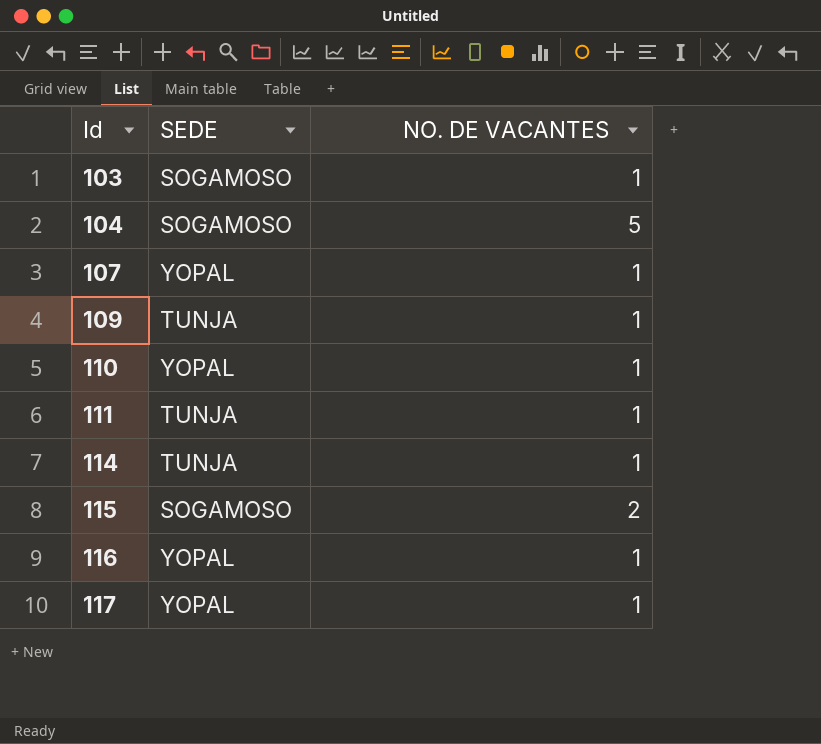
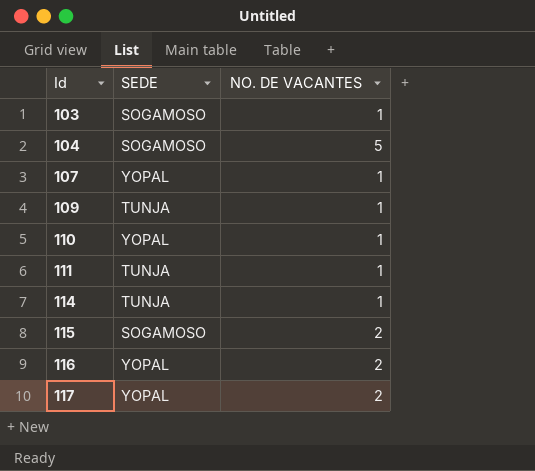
116 | NO. DE VACANTES: 1 -> 2
117 | NO. DE VACANTES: 1 -> 2

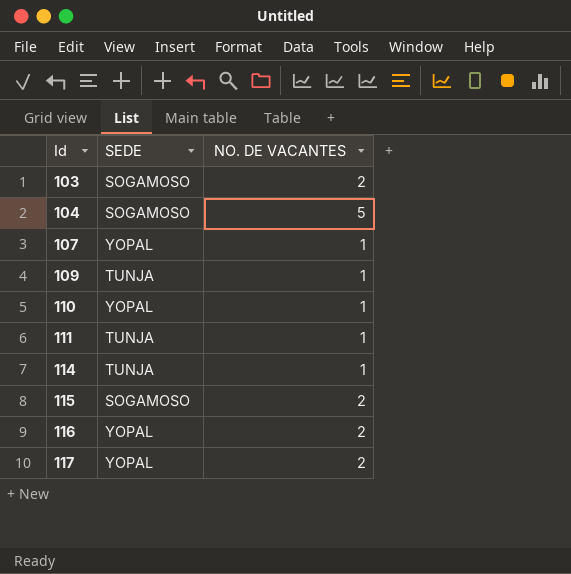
103 | NO. DE VACANTES: 1 -> 2

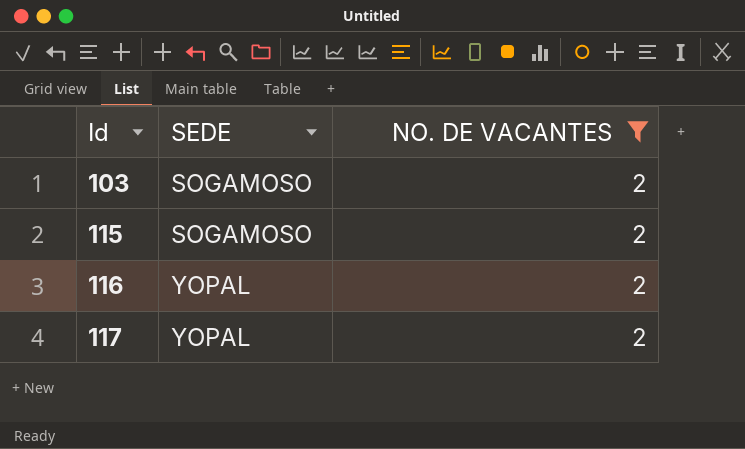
filter: none -> NO. DE VACANTES = 2

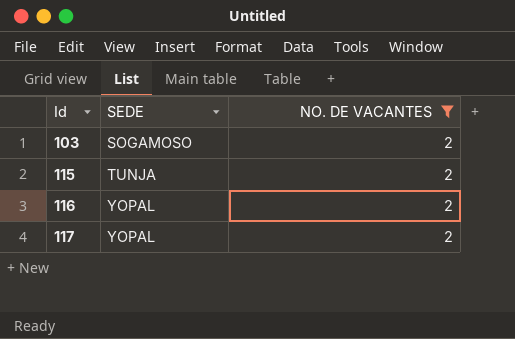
115 | SEDE: SOGAMOSO -> TUNJA

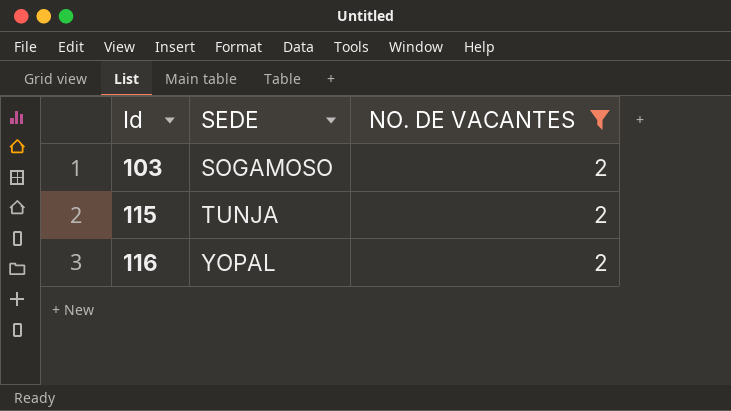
row 117: YOPAL | 2 -> none

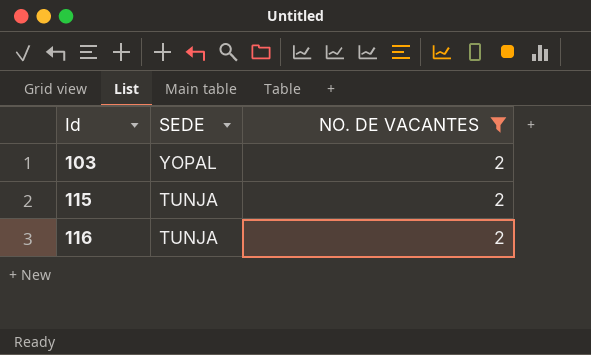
103 | SEDE: SOGAMOSO -> YOPAL
116 | SEDE: YOPAL -> TUNJA

